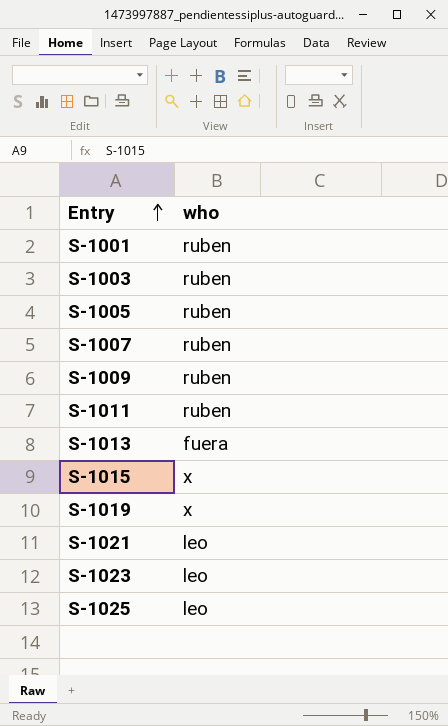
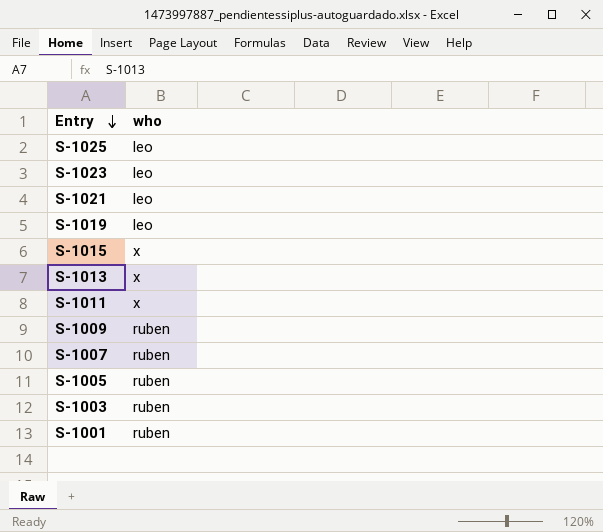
row order: Entry ascending -> Entry descending
S-1019 | who: x -> leo
S-1013 | who: fuera -> x
S-1011 | who: ruben -> x

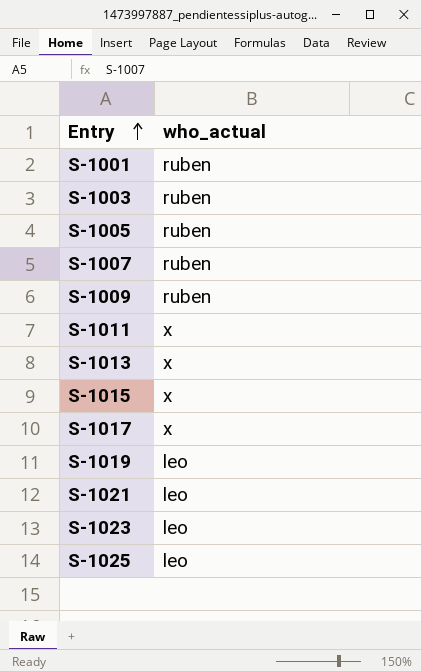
row order: Entry descending -> Entry ascending
column name: who -> who_actual
row S-1017: none -> x

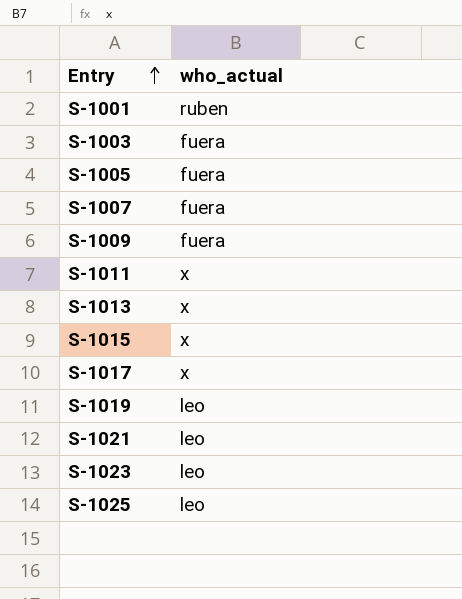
S-1003 | who_actual: ruben -> fuera
S-1005 | who_actual: ruben -> fuera
S-1007 | who_actual: ruben -> fuera
S-1009 | who_actual: ruben -> fuera

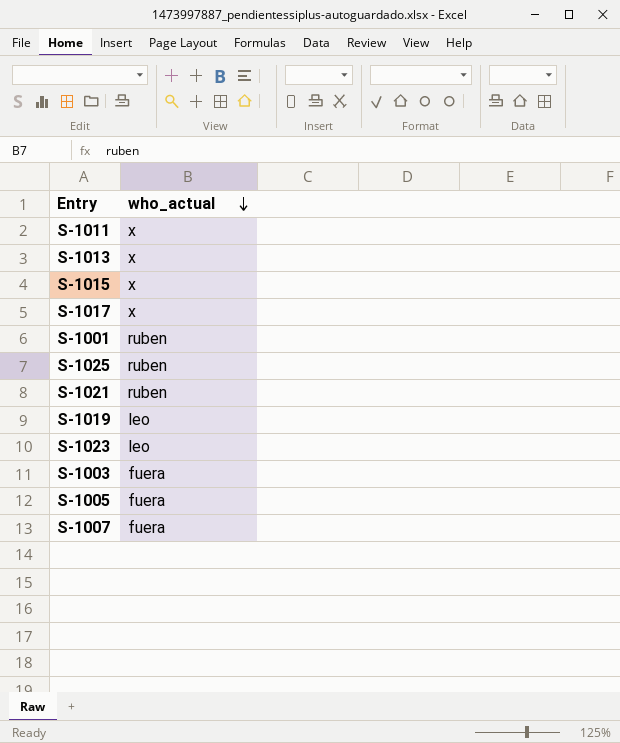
row order: Entry ascending -> who_actual descending
row S-1009: fuera -> none
S-1025 | who_actual: leo -> ruben
S-1021 | who_actual: leo -> ruben

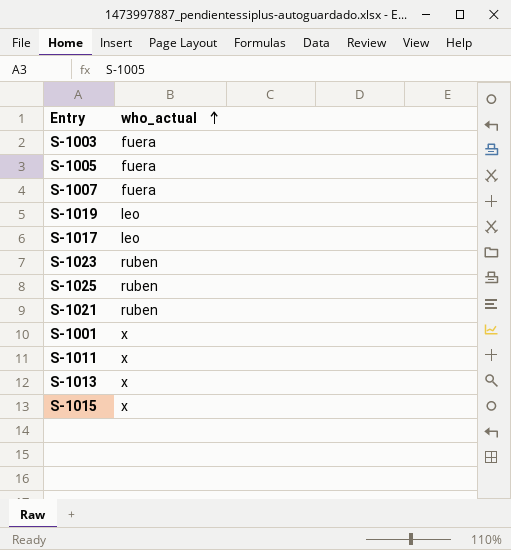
row order: who_actual descending -> who_actual ascending
S-1017 | who_actual: x -> leo
S-1023 | who_actual: leo -> ruben
S-1001 | who_actual: ruben -> x

